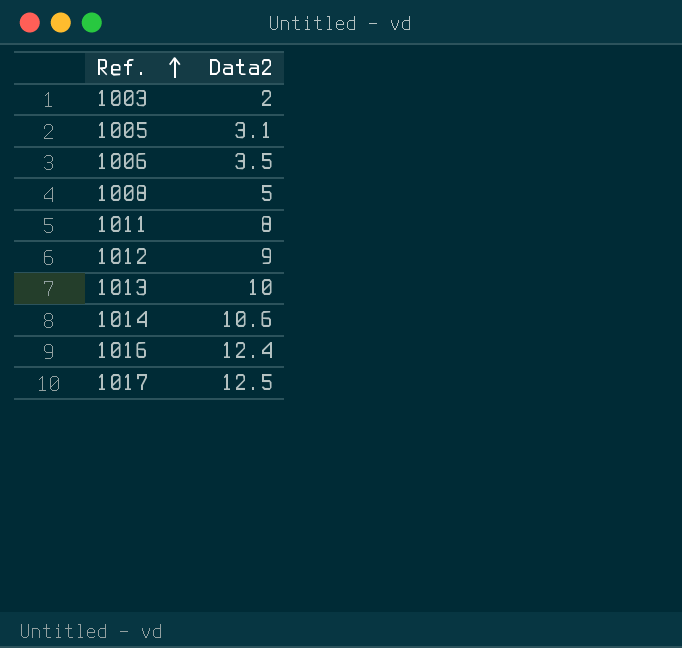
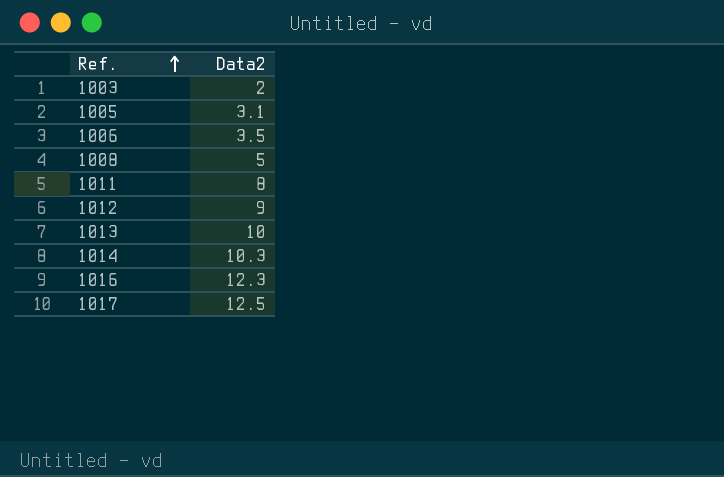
1014 | Data2: 10.6 -> 10.3
1016 | Data2: 12.4 -> 12.3

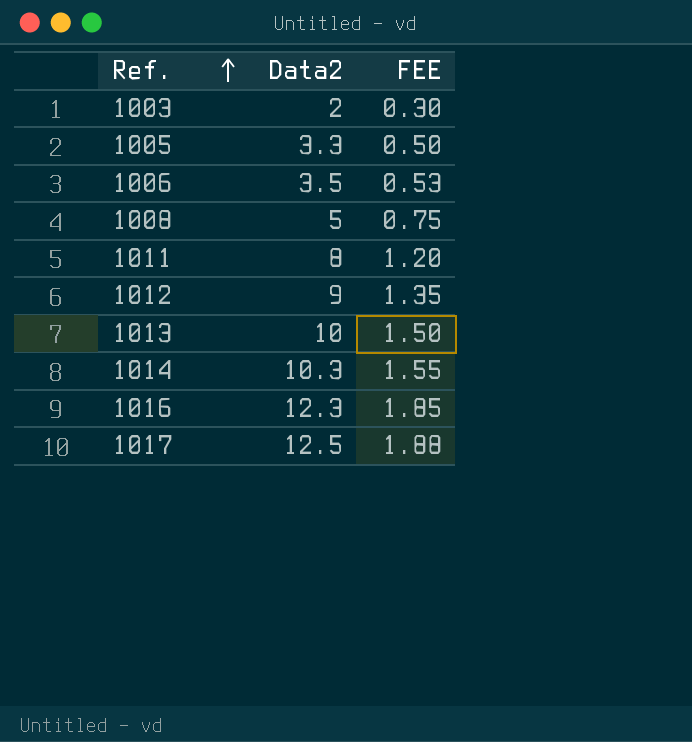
column FEE | formula: none -> [Data2] * 0.15
1005 | Data2: 3.1 -> 3.3

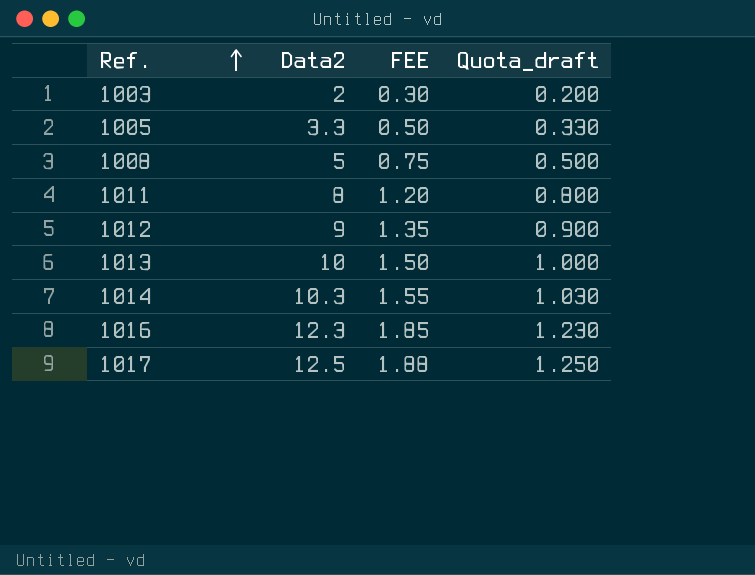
column Quota_draft | formula: none -> [Data2] * 0.1
row 1006: 3.5 | 0.53 -> none

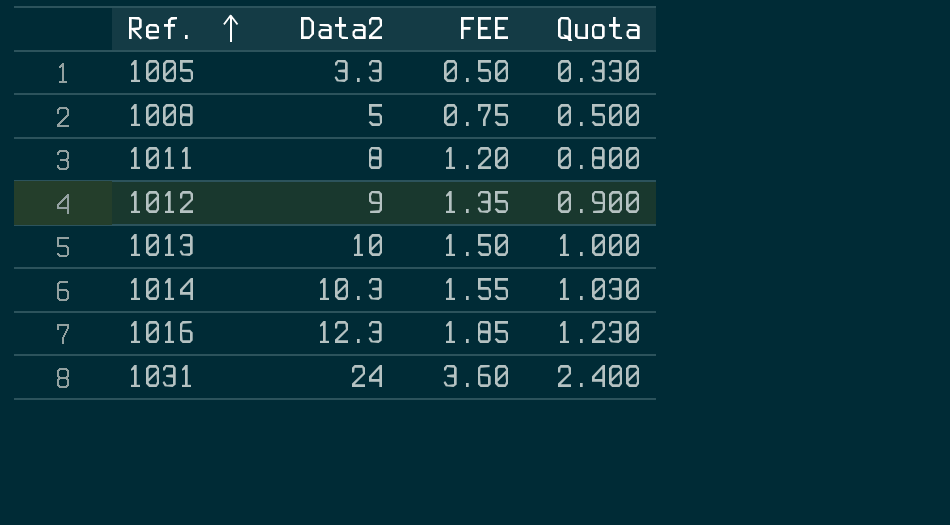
column name: Quota_draft -> Quota
row 1003: 2 | 0.30 | 0.200 -> none
row 1017: 12.5 | 1.88 | 1.250 -> none
row 1031: none -> 24 | 3.60 | 2.400

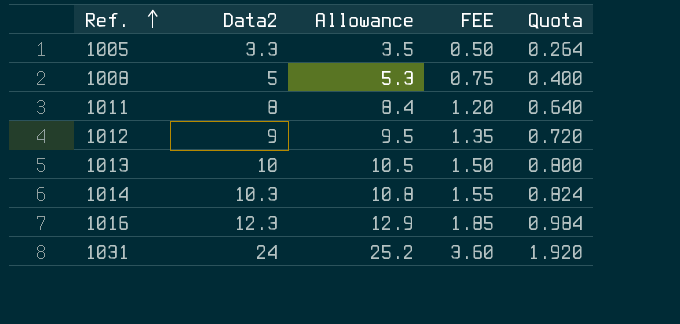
column Allowance | formula: none -> [Data2] * 1.05
column Quota | formula: [Data2] * 0.1 -> [Data2] * 0.08

